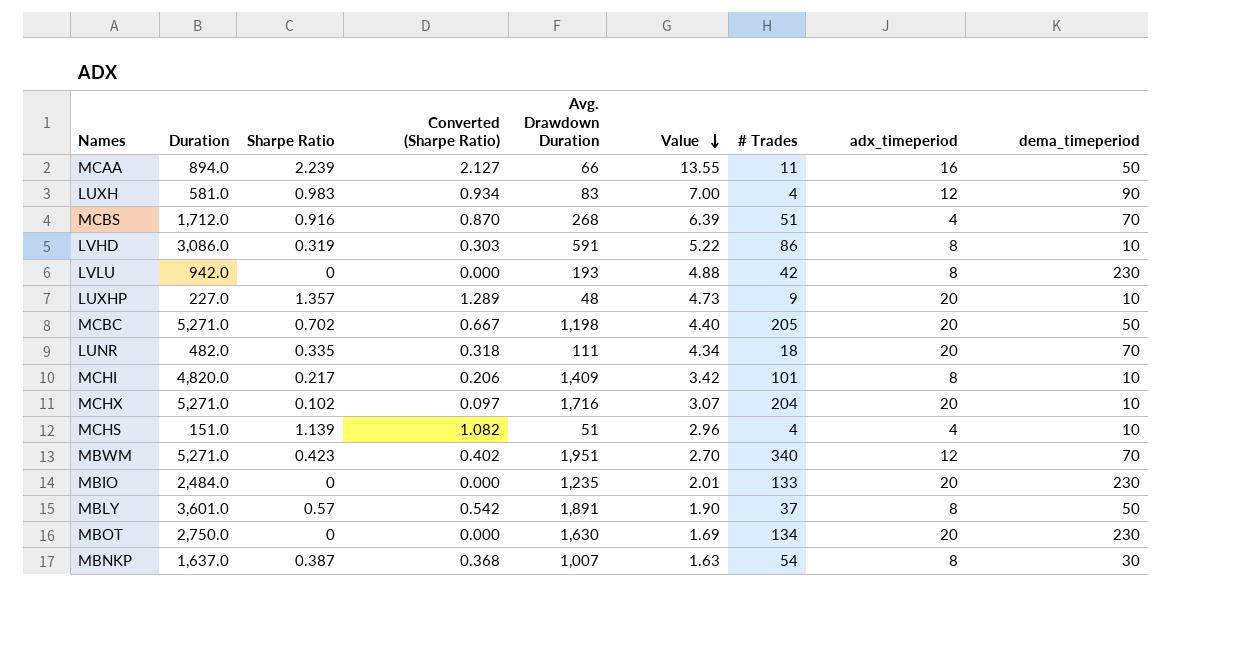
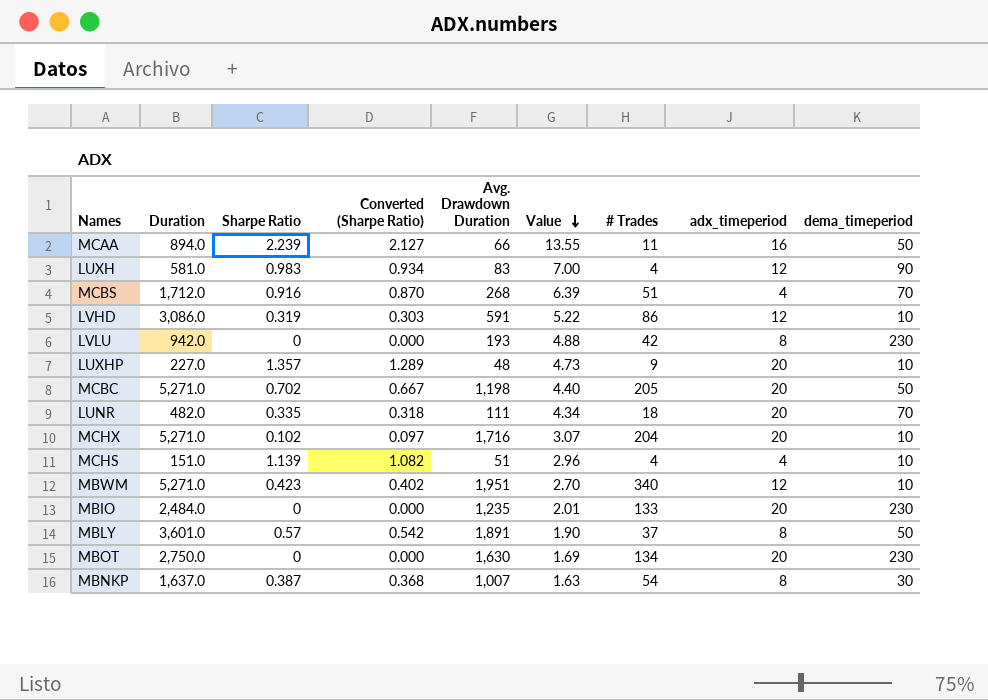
row MCHI: 4,820.0 | 0.217 | 0.206 | 1,409 | 3.42 | 101 | 8 | 10 -> none
LVHD | adx_timeperiod: 8 -> 12
MBWM | dema_timeperiod: 70 -> 10

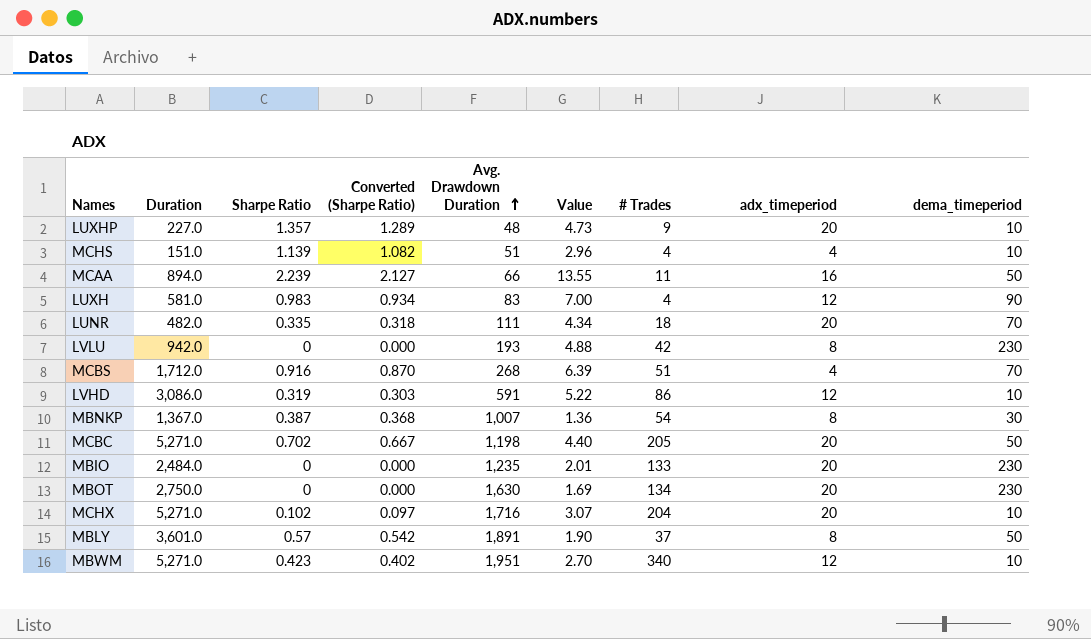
row order: Value descending -> Avg. Drawdown Duration ascending
MBNKP | Duration: 1,637.0 -> 1,367.0
MBNKP | Value: 1.63 -> 1.36

